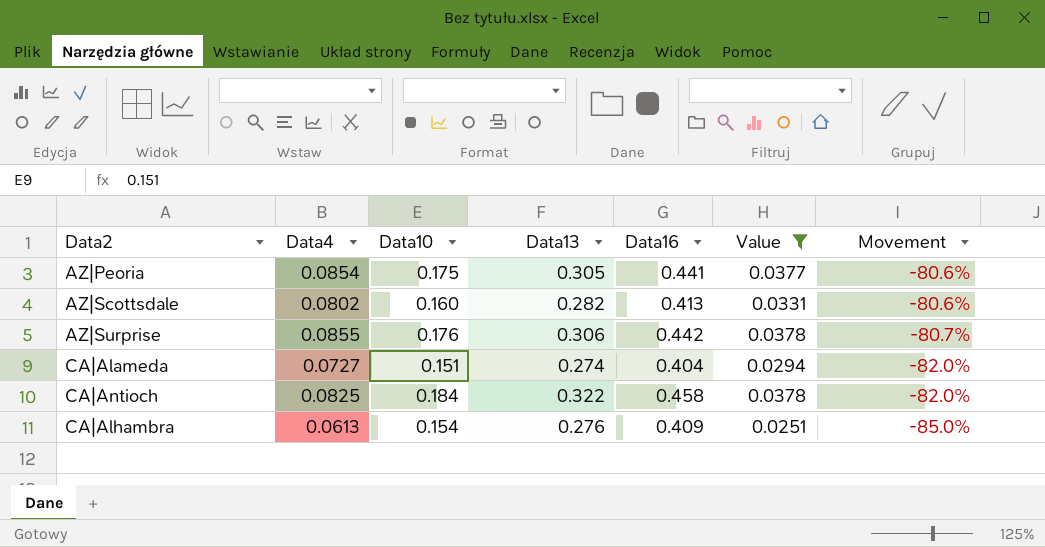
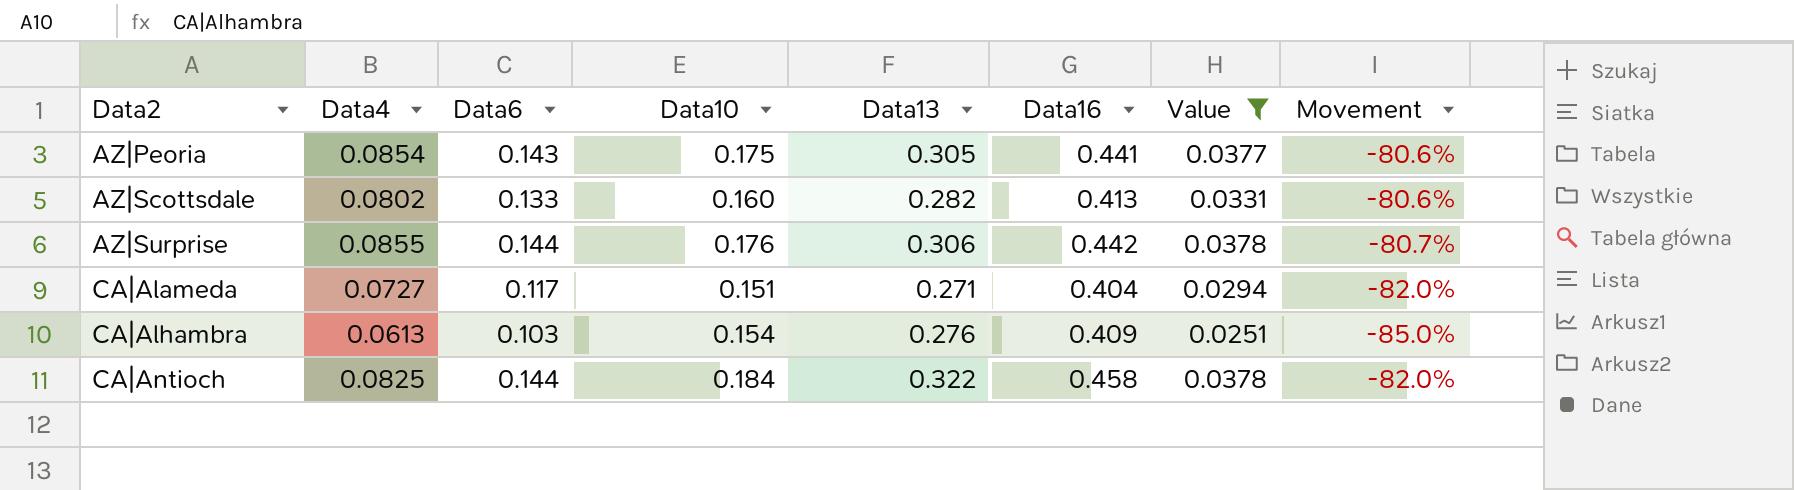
row order: Movement descending -> Data2 ascending
column Data6 | position: none -> 3
CA|Alameda | Data13: 0.274 -> 0.271

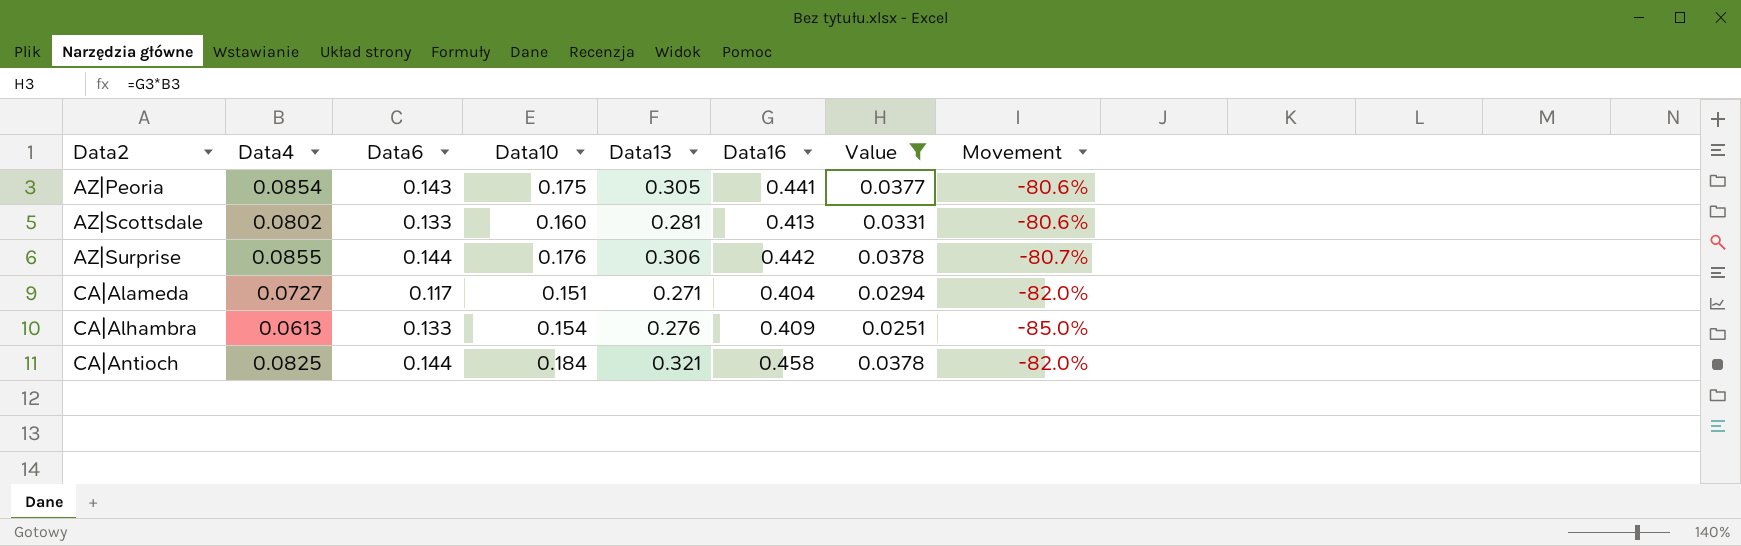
AZ|Scottsdale | Data13: 0.282 -> 0.281
CA|Alhambra | Data6: 0.103 -> 0.133
CA|Antioch | Data13: 0.322 -> 0.321

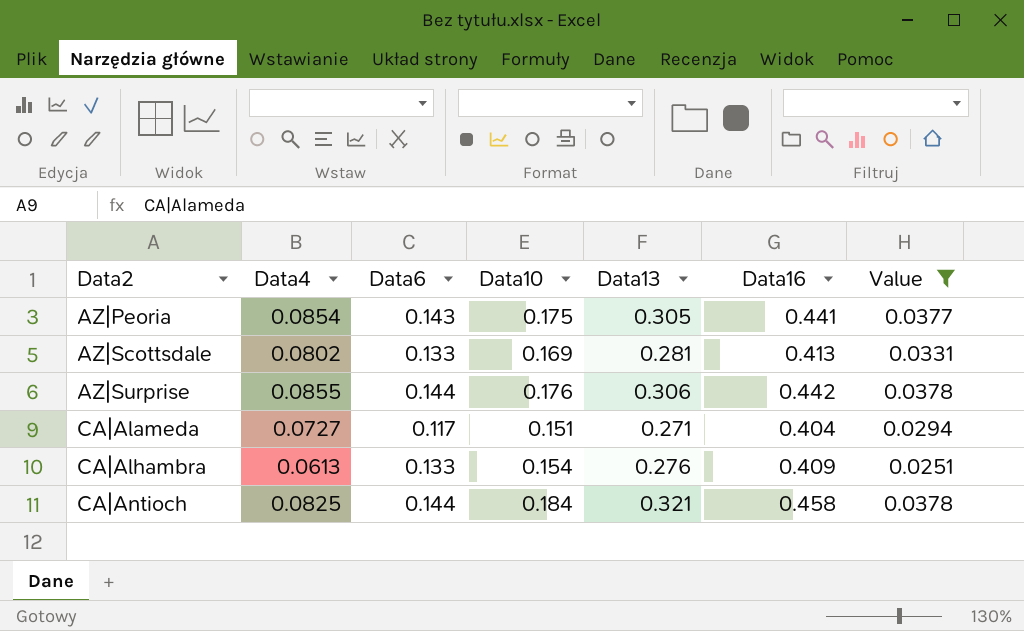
column Movement | formula: ([Data4] - [Data16]) / [Data16] -> none
AZ|Scottsdale | Data10: 0.160 -> 0.169

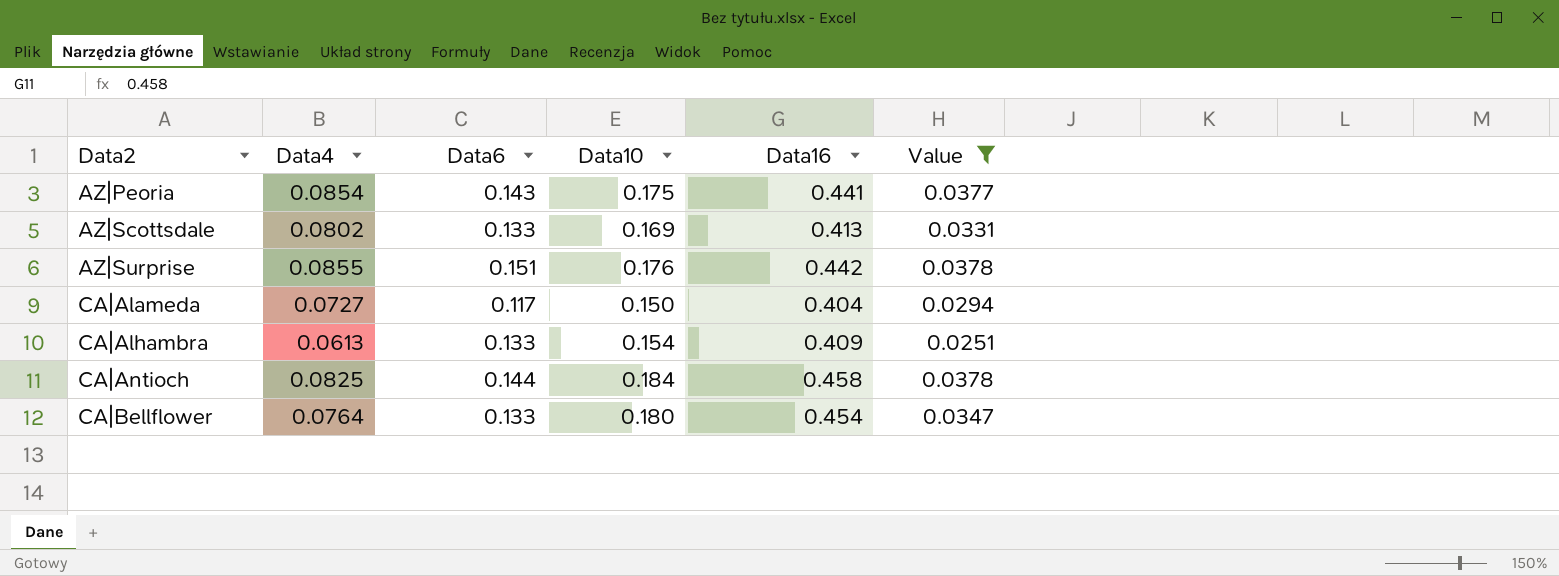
column Data13 | position: 5 -> none
AZ|Surprise | Data6: 0.144 -> 0.151
CA|Alameda | Data10: 0.151 -> 0.150
row CA|Bellflower: none -> 0.0764 | 0.133 | 0.180 | 0.454 | 0.0347

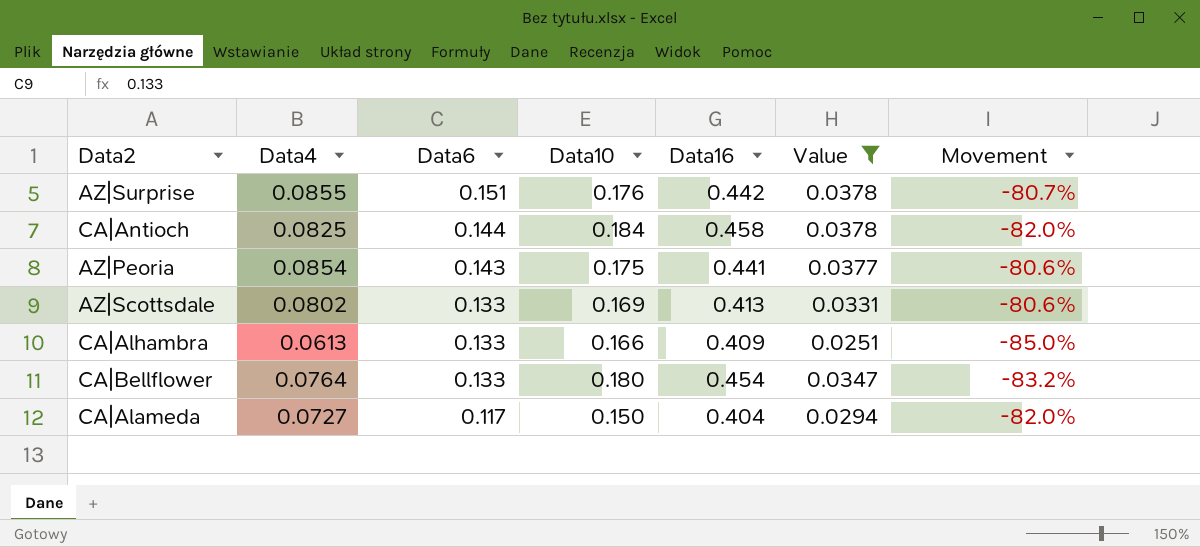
row order: Data2 ascending -> Data6 descending
column Movement | formula: none -> ([Data4] - [Data16]) / [Data16]
CA|Alhambra | Data10: 0.154 -> 0.166

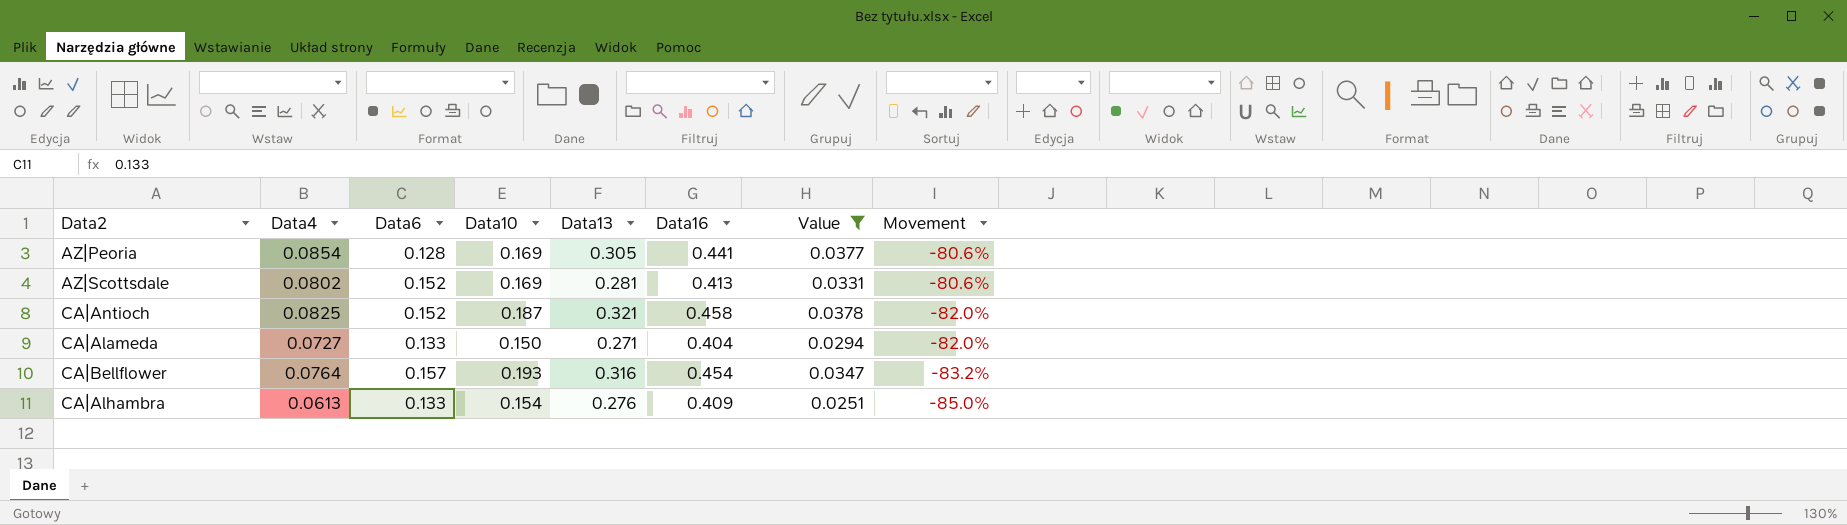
row order: Data6 descending -> Movement descending
column Data13 | position: none -> 5
row AZ|Surprise: 0.0855 | 0.151 | 0.176 | 0.442 | 0.0378 | -80.7% -> none
AZ|Peoria | Data6: 0.143 -> 0.128
AZ|Peoria | Data10: 0.175 -> 0.169
AZ|Scottsdale | Data6: 0.133 -> 0.152
CA|Antioch | Data6: 0.144 -> 0.152
CA|Antioch | Data10: 0.184 -> 0.187
CA|Alameda | Data6: 0.117 -> 0.133
CA|Bellflower | Data6: 0.133 -> 0.157
CA|Bellflower | Data10: 0.180 -> 0.193
CA|Alhambra | Data10: 0.166 -> 0.154

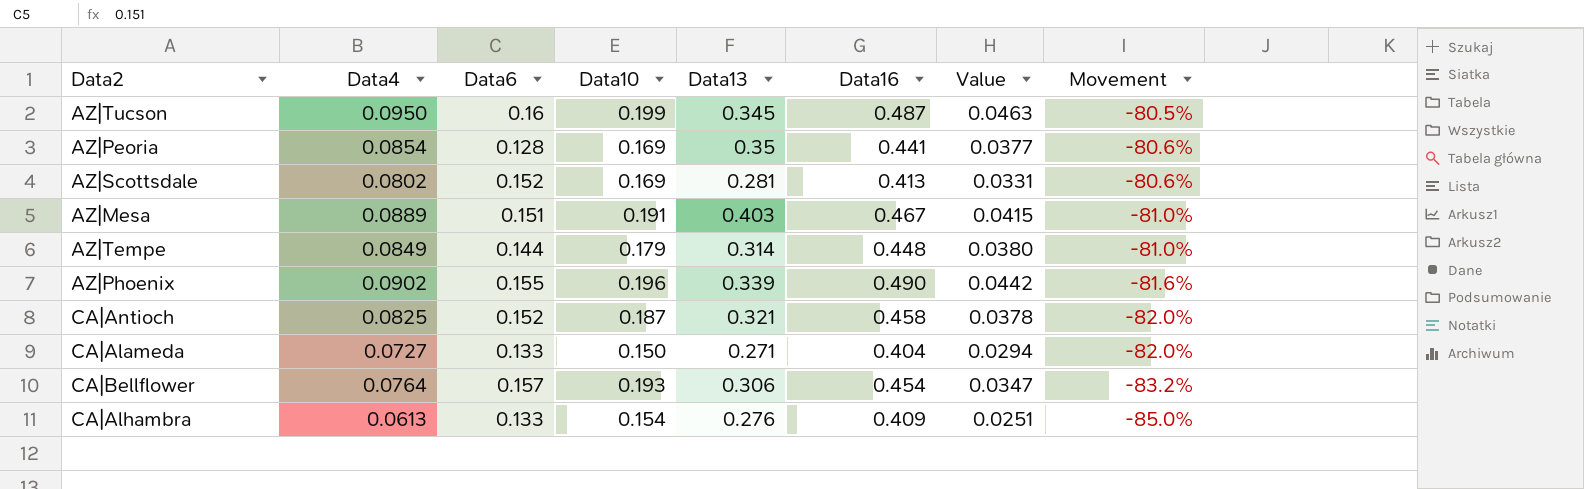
filter: Value <= 0.0378 -> none
AZ|Peoria | Data13: 0.305 -> 0.35
CA|Bellflower | Data13: 0.316 -> 0.306

